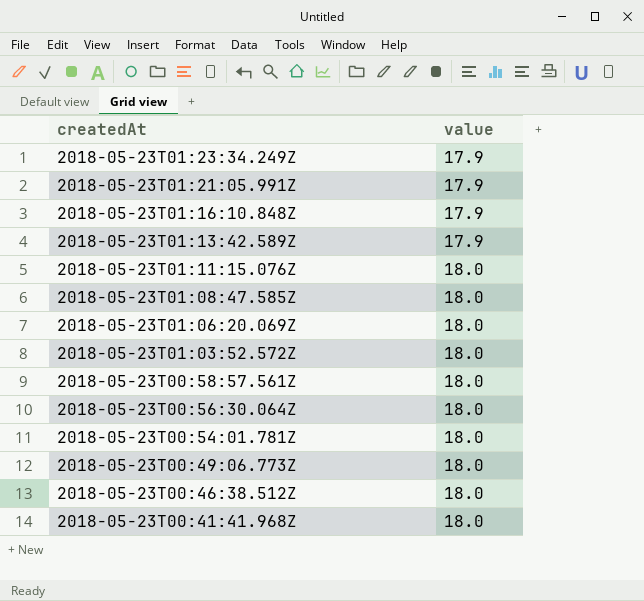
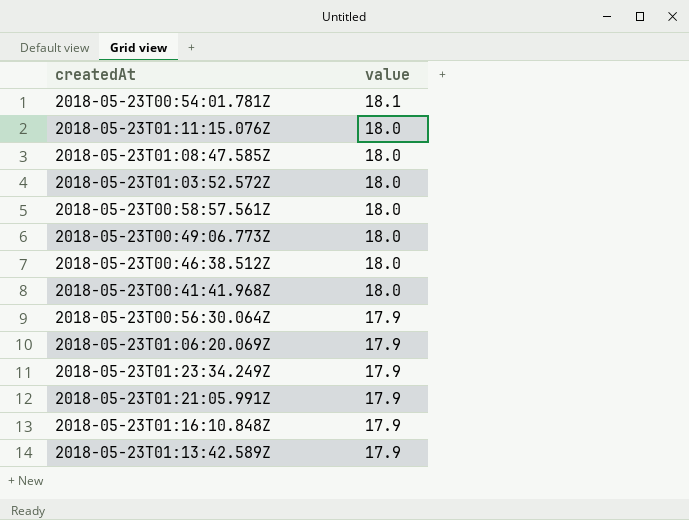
row order: createdAt descending -> value descending
2018-05-23T00:54:01.781Z | value: 18.0 -> 18.1
2018-05-23T00:56:30.064Z | value: 18.0 -> 17.9
2018-05-23T01:06:20.069Z | value: 18.0 -> 17.9

